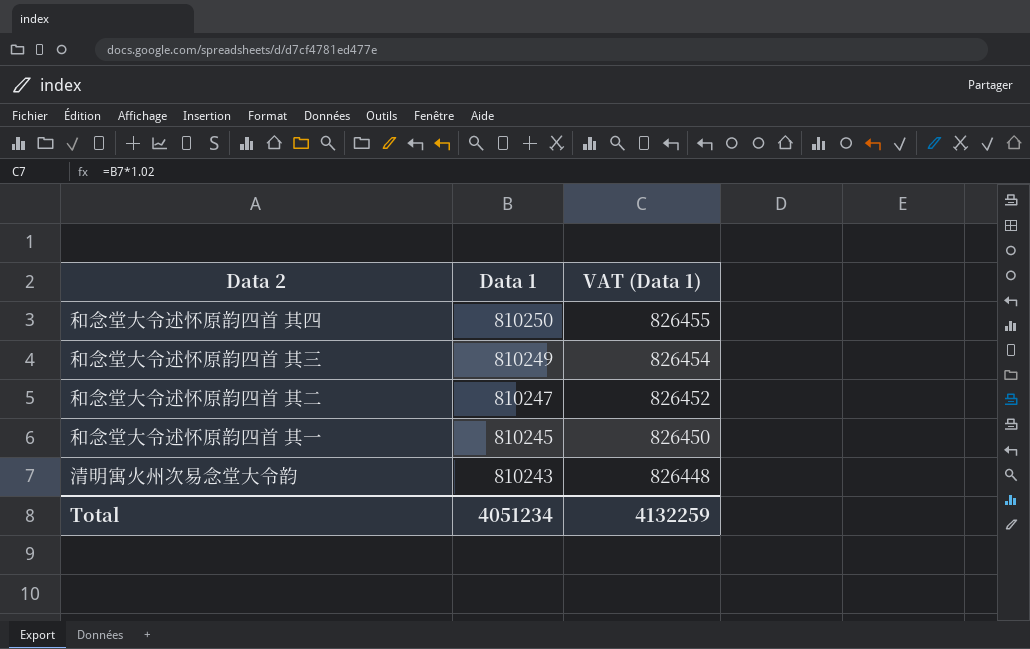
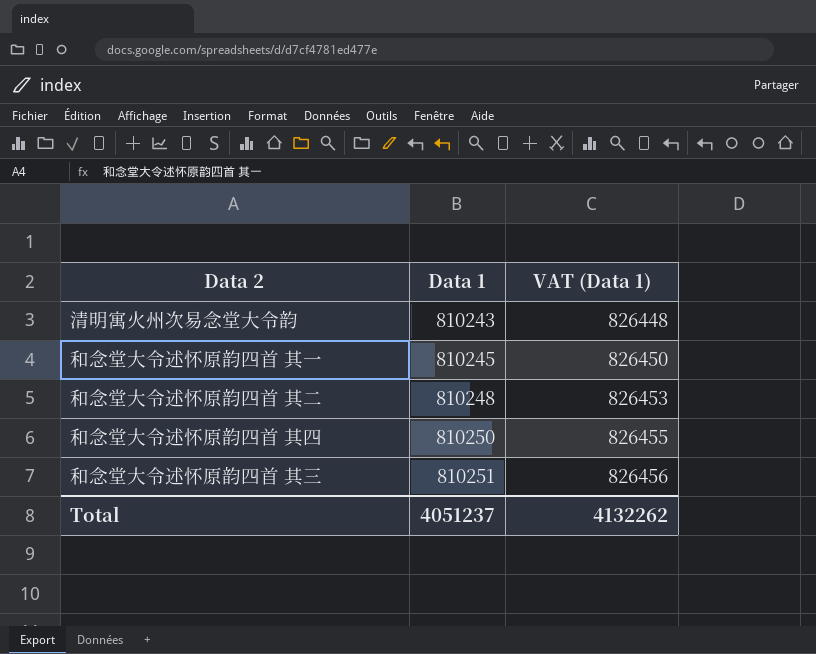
row order: Data 1 descending -> Data 1 ascending
和念堂大令述怀原韵四首 其二 | Data 1: 810247 -> 810248
和念堂大令述怀原韵四首 其二 | VAT (Data 1): 826452 -> 826453
和念堂大令述怀原韵四首 其三 | Data 1: 810249 -> 810251
和念堂大令述怀原韵四首 其三 | VAT (Data 1): 826454 -> 826456
Total | Data 1: 4051234 -> 4051237
Total | VAT (Data 1): 4132259 -> 4132262

